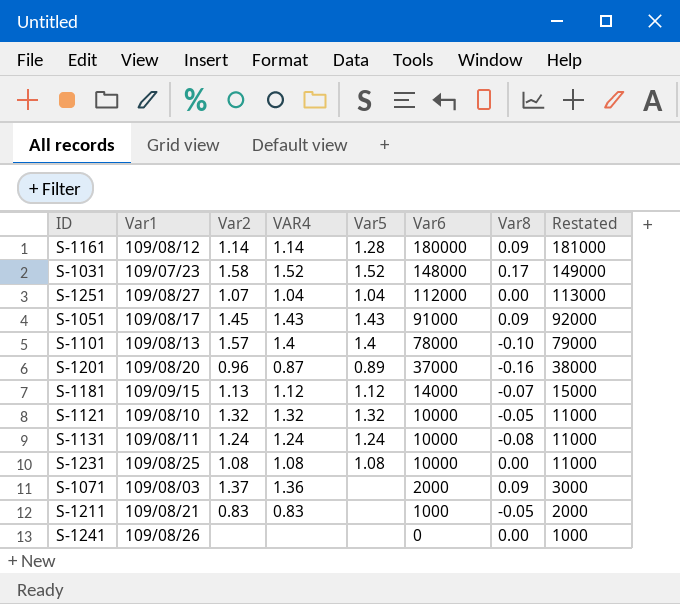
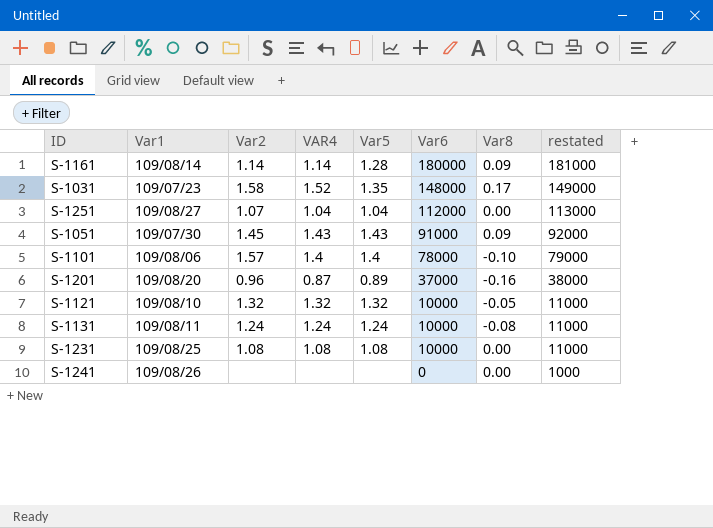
column name: Restated -> restated
row S-1181: 109/09/15 | 1.13 | 1.12 | 1.12 | 14000 | -0.07 | 15000 -> none
row S-1071: 109/08/03 | 1.37 | 1.36 | none | 2000 | 0.09 | 3000 -> none
row S-1211: 109/08/21 | 0.83 | 0.83 | none | 1000 | -0.05 | 2000 -> none
S-1161 | Var1: 109/08/12 -> 109/08/14
S-1031 | Var5: 1.52 -> 1.35
S-1051 | Var1: 109/08/17 -> 109/07/30
S-1101 | Var1: 109/08/13 -> 109/08/06

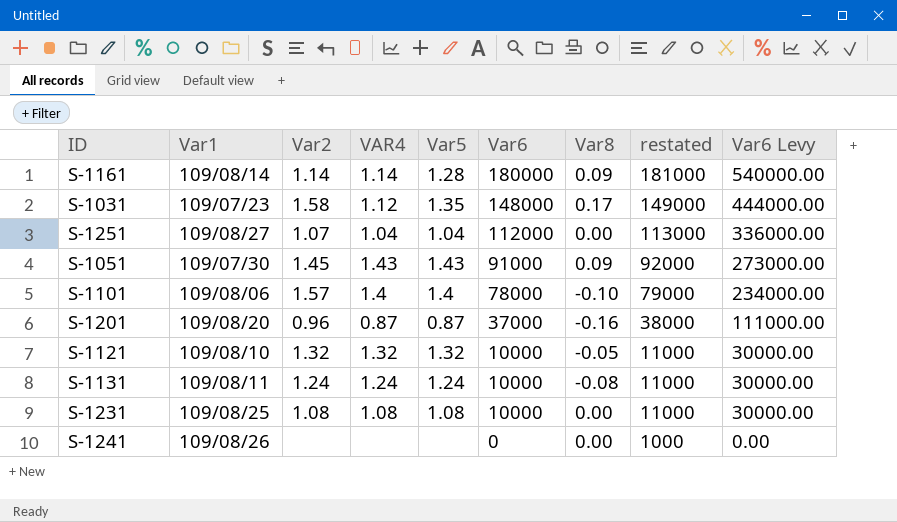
column Var6 Levy | formula: none -> [Var6] * 3
S-1031 | VAR4: 1.52 -> 1.12
S-1201 | Var5: 0.89 -> 0.87

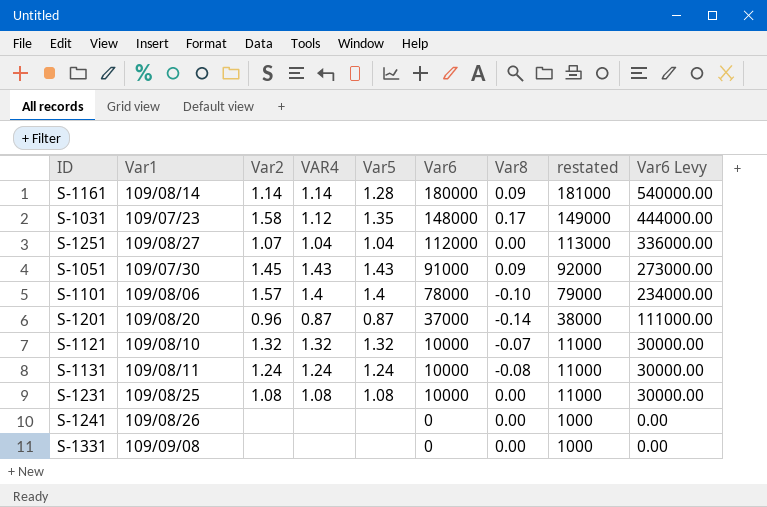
S-1201 | Var8: -0.16 -> -0.14
S-1121 | Var8: -0.05 -> -0.07
row S-1331: none -> 109/09/08 | none | none | none | 0 | 0.00 | 1000 | 0.00

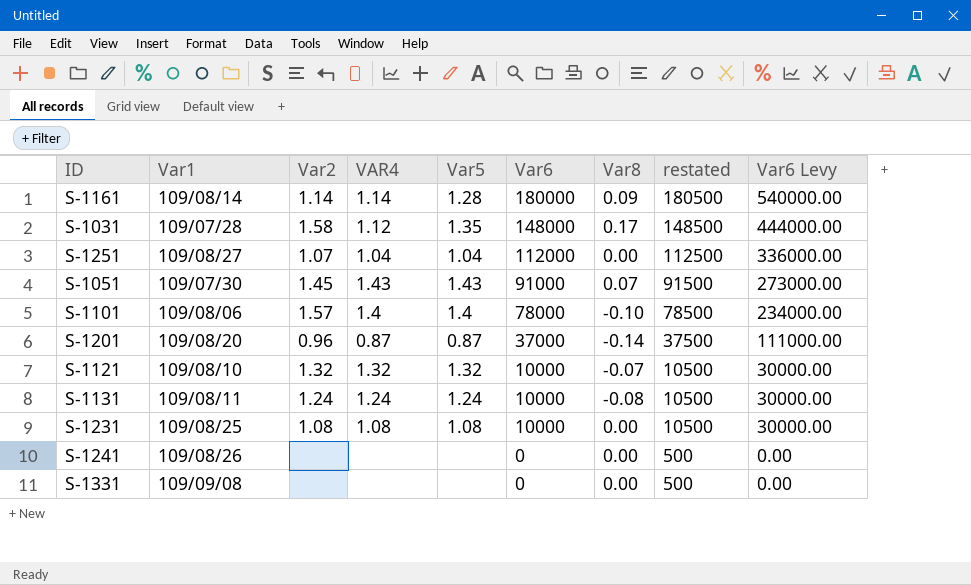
column restated | formula: [Var6] + 1000 -> [Var6] + 500
S-1031 | Var1: 109/07/23 -> 109/07/28
S-1051 | Var8: 0.09 -> 0.07

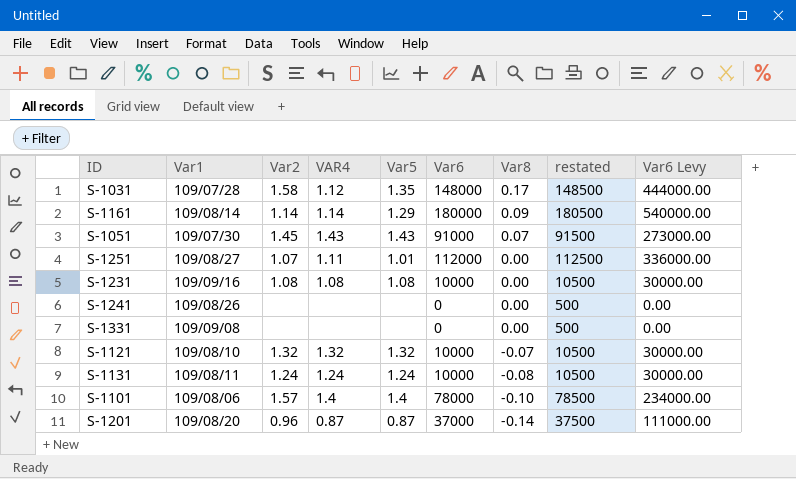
row order: Var6 descending -> Var8 descending
S-1161 | Var5: 1.28 -> 1.29
S-1251 | VAR4: 1.04 -> 1.11
S-1251 | Var5: 1.04 -> 1.01
S-1231 | Var1: 109/08/25 -> 109/09/16

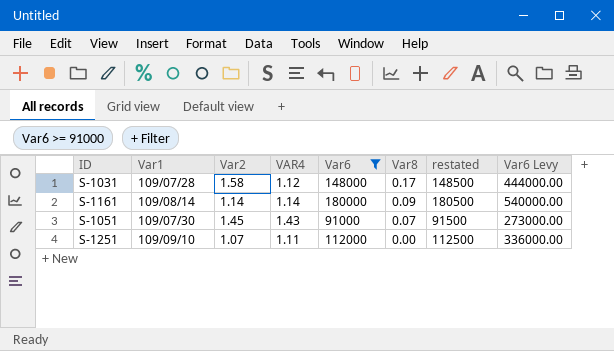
filter: none -> Var6 >= 91000
column Var5 | position: 5 -> none
S-1251 | Var1: 109/08/27 -> 109/09/10

